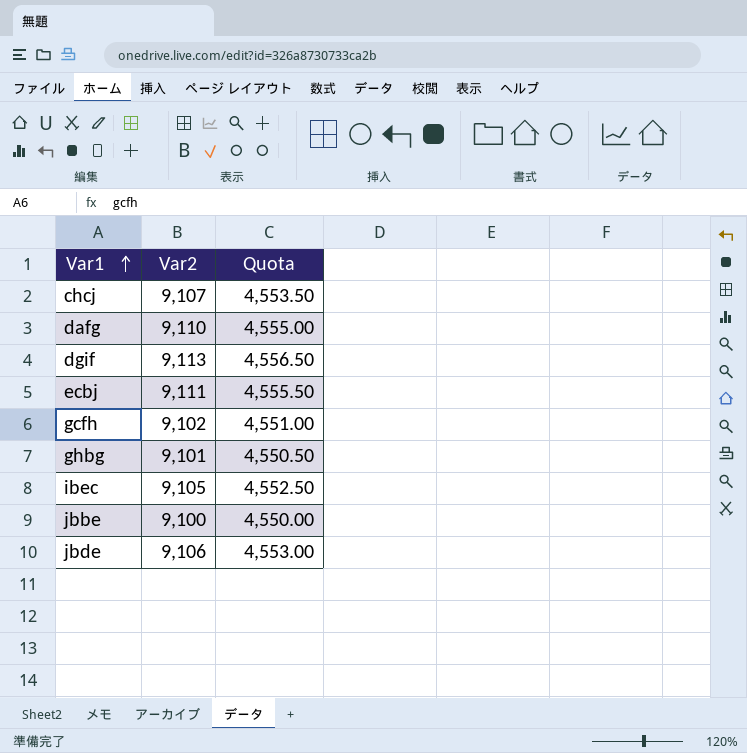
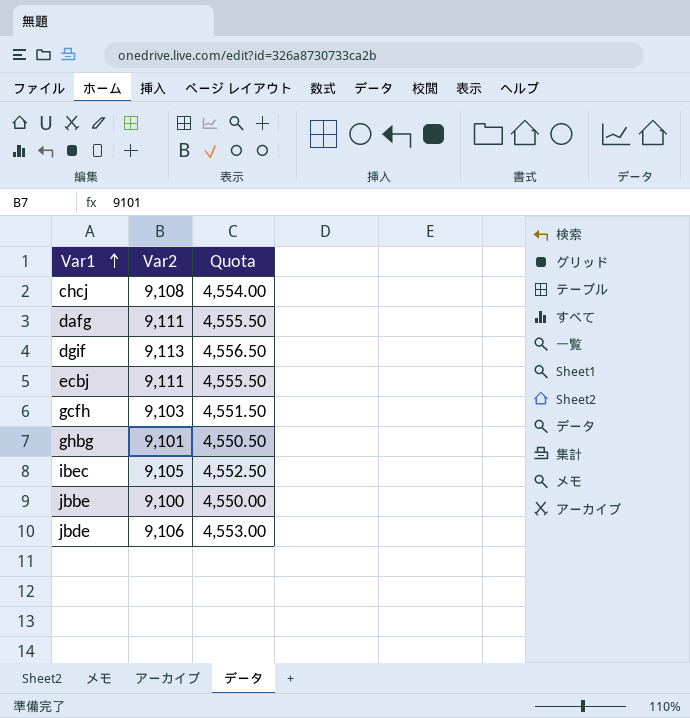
chcj | Var2: 9,107 -> 9,108
chcj | Quota: 4,553.50 -> 4,554.00
dafg | Var2: 9,110 -> 9,111
dafg | Quota: 4,555.00 -> 4,555.50
gcfh | Var2: 9,102 -> 9,103
gcfh | Quota: 4,551.00 -> 4,551.50

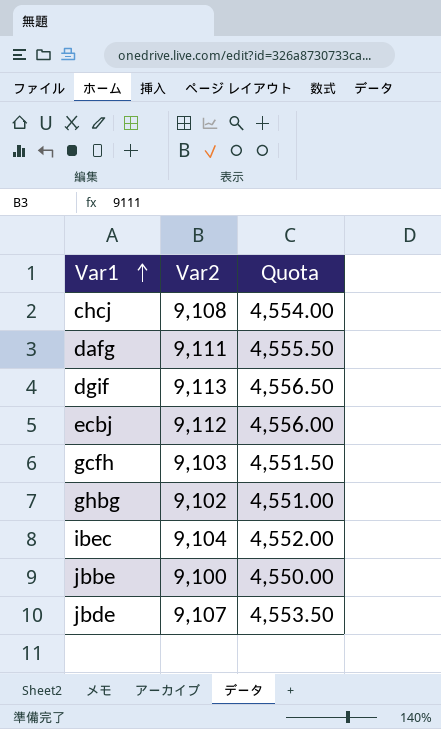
ecbj | Var2: 9,111 -> 9,112
ecbj | Quota: 4,555.50 -> 4,556.00
ghbg | Var2: 9,101 -> 9,102
ghbg | Quota: 4,550.50 -> 4,551.00
ibec | Var2: 9,105 -> 9,104
ibec | Quota: 4,552.50 -> 4,552.00
jbde | Var2: 9,106 -> 9,107
jbde | Quota: 4,553.00 -> 4,553.50

